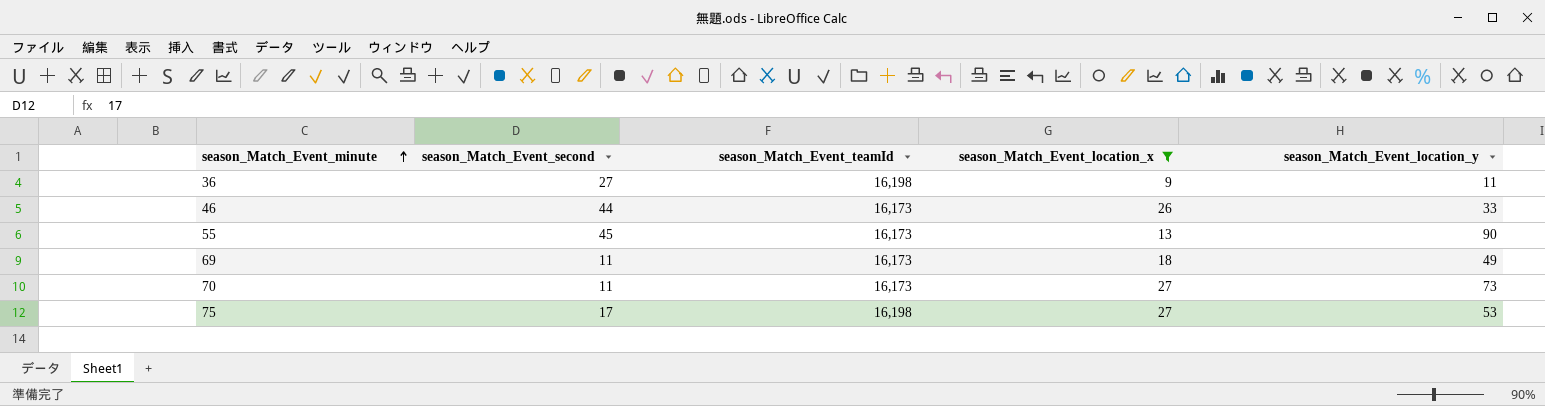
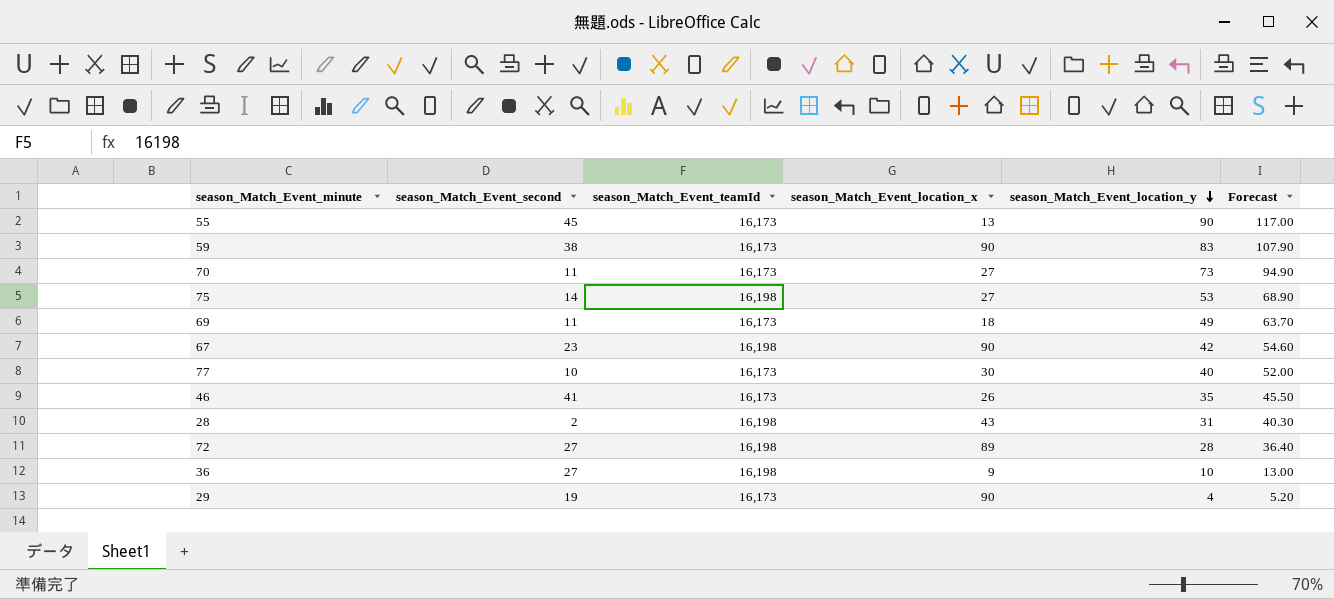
filter: season_Match_Event_location_x <= 27 -> none
row order: season_Match_Event_minute ascending -> season_Match_Event_location_y descending
column Forecast | formula: none -> [season_Match_Event_location_y] * 1.3
75 | season_Match_Event_second: 17 -> 14
46 | season_Match_Event_second: 44 -> 41
46 | season_Match_Event_location_y: 33 -> 35
36 | season_Match_Event_location_y: 11 -> 10

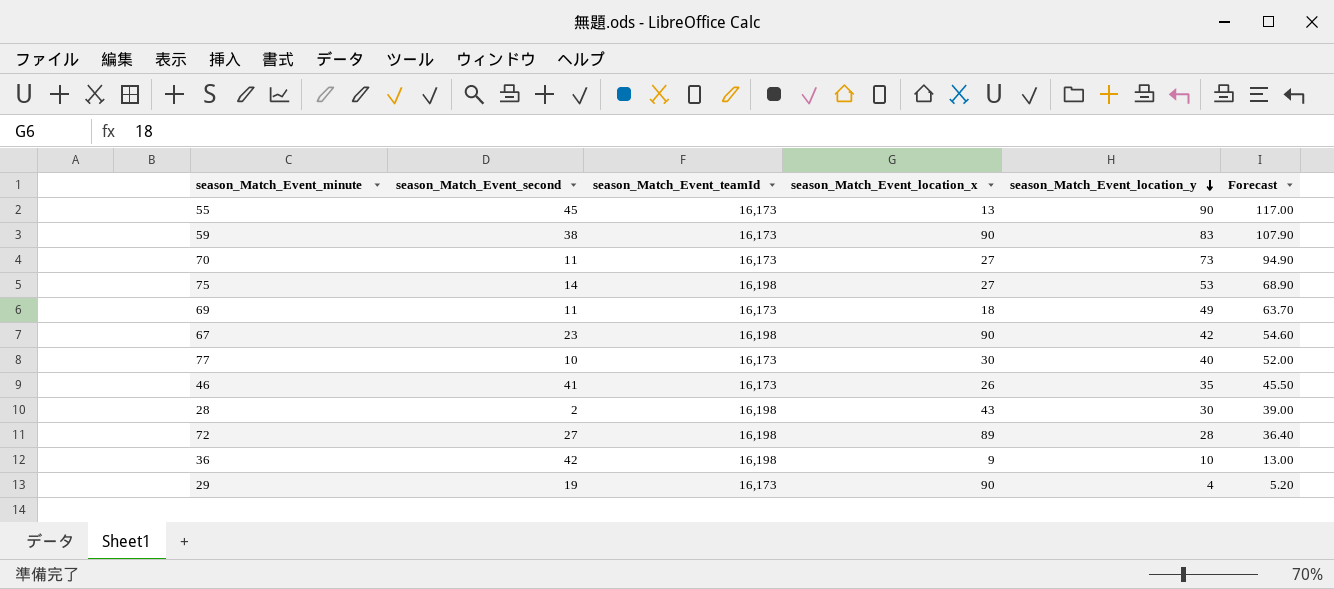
28 | season_Match_Event_location_y: 31 -> 30
28 | Forecast: 40.30 -> 39.00
36 | season_Match_Event_second: 27 -> 42

